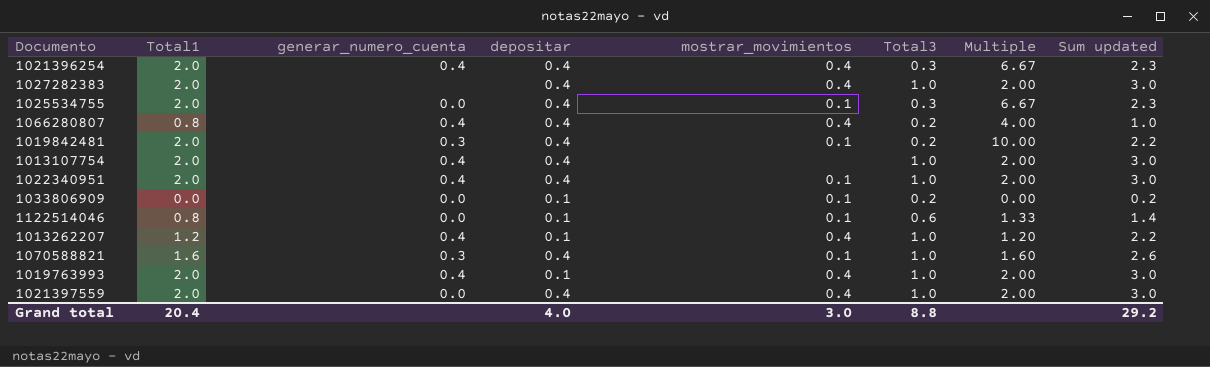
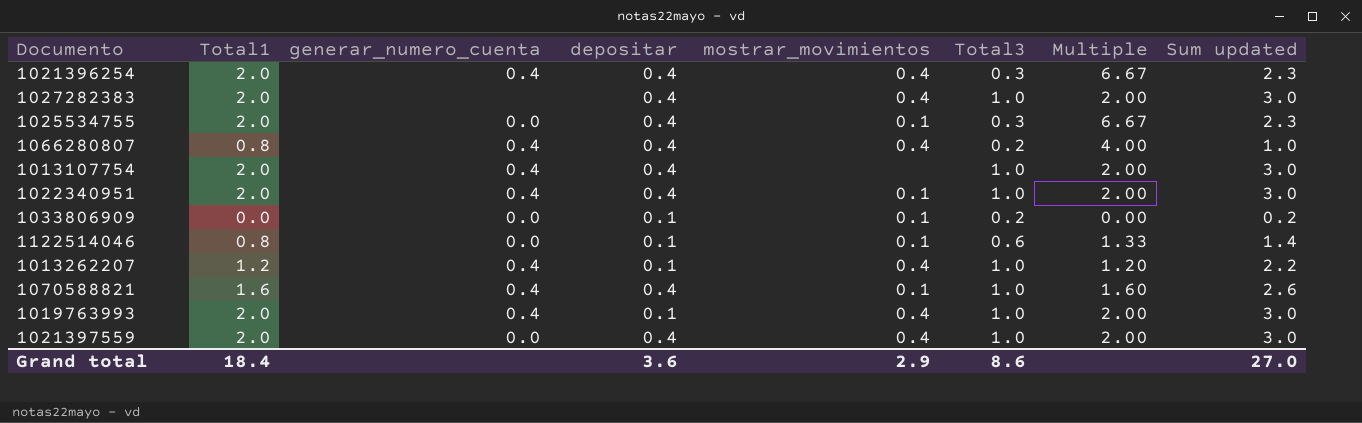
row 1019842481: 2.0 | 0.3 | 0.4 | 0.1 | 0.2 | 10.00 | 2.2 -> none
1070588821 | generar_numero_cuenta: 0.3 -> 0.4
Grand total | Total1: 20.4 -> 18.4
Grand total | depositar: 4.0 -> 3.6
Grand total | mostrar_movimientos: 3.0 -> 2.9
Grand total | Total3: 8.8 -> 8.6
Grand total | Sum updated: 29.2 -> 27.0

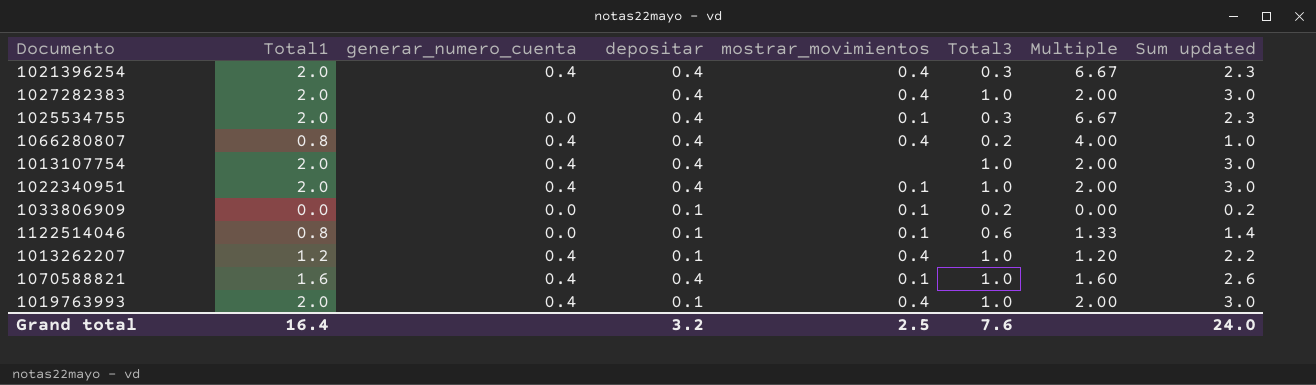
row 1021397559: 2.0 | 0.0 | 0.4 | 0.4 | 1.0 | 2.00 | 3.0 -> none
Grand total | Total1: 18.4 -> 16.4
Grand total | depositar: 3.6 -> 3.2
Grand total | mostrar_movimientos: 2.9 -> 2.5
Grand total | Total3: 8.6 -> 7.6
Grand total | Sum updated: 27.0 -> 24.0

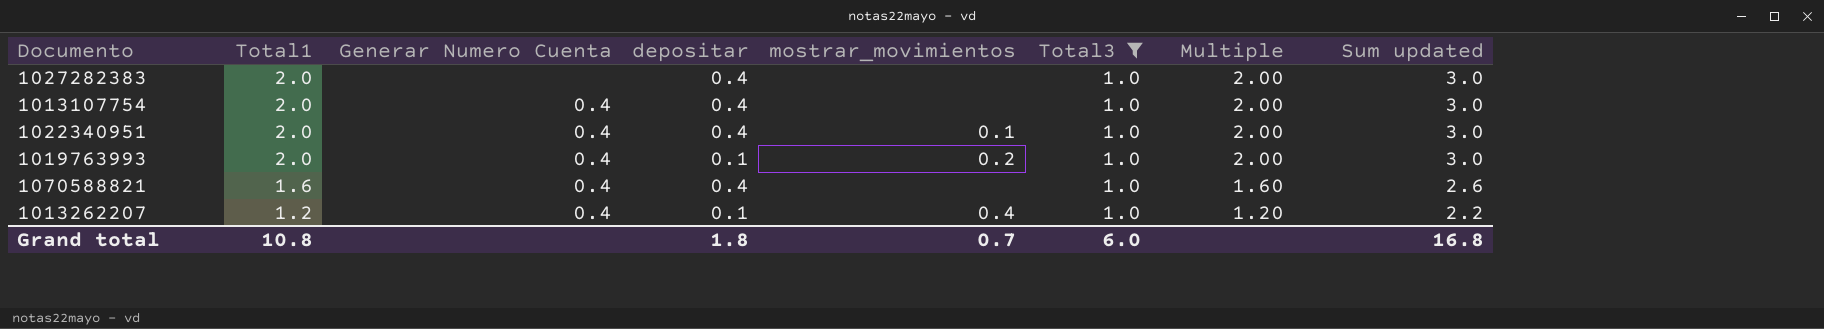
filter: none -> Total3 = 1.0
row order: none -> Total1 descending
column name: generar_numero_cuenta -> Generar Numero Cuenta
1027282383 | mostrar_movimientos: 0.4 -> none
1019763993 | mostrar_movimientos: 0.4 -> 0.2
1070588821 | mostrar_movimientos: 0.1 -> none
Grand total | Total1: 16.4 -> 10.8
Grand total | depositar: 3.2 -> 1.8
Grand total | mostrar_movimientos: 2.5 -> 0.7
Grand total | Total3: 7.6 -> 6.0
Grand total | Sum updated: 24.0 -> 16.8

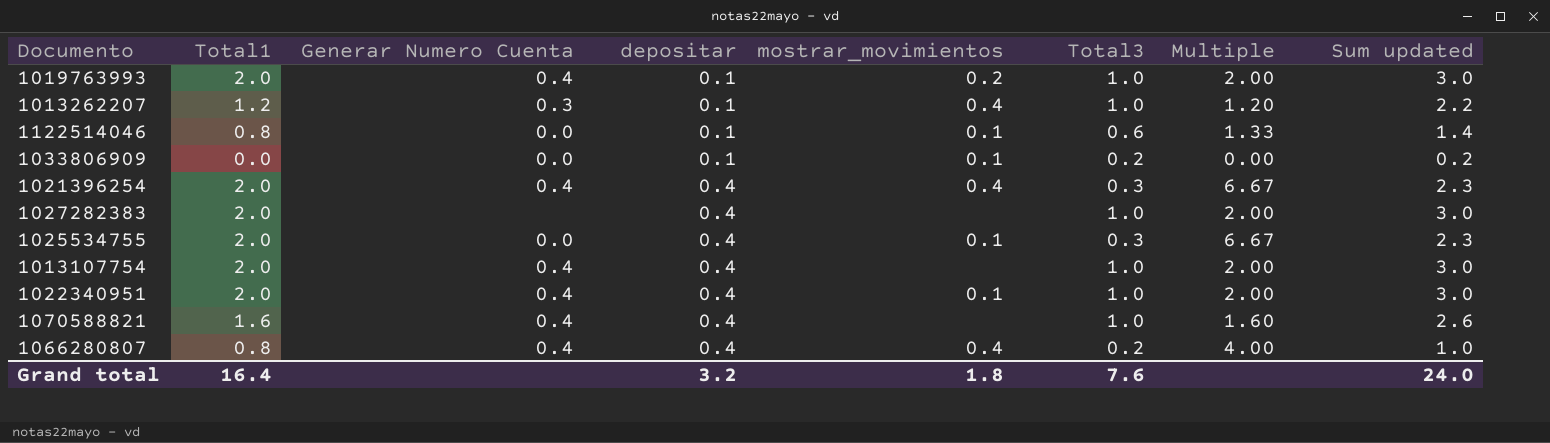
filter: Total3 = 1.0 -> none
row order: Total1 descending -> depositar ascending
1013262207 | Generar Numero Cuenta: 0.4 -> 0.3
Grand total | Total1: 10.8 -> 16.4
Grand total | depositar: 1.8 -> 3.2
Grand total | mostrar_movimientos: 0.7 -> 1.8
Grand total | Total3: 6.0 -> 7.6
Grand total | Sum updated: 16.8 -> 24.0

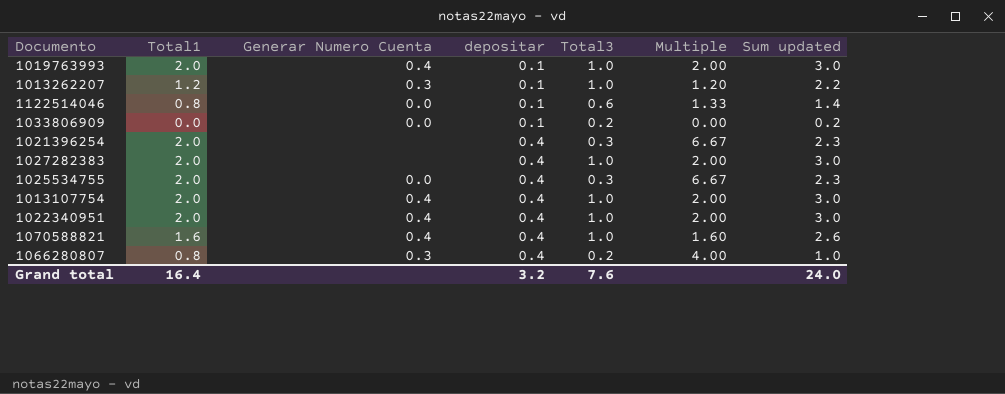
column mostrar_movimientos | position: 5 -> none
1021396254 | Generar Numero Cuenta: 0.4 -> none
1066280807 | Generar Numero Cuenta: 0.4 -> 0.3

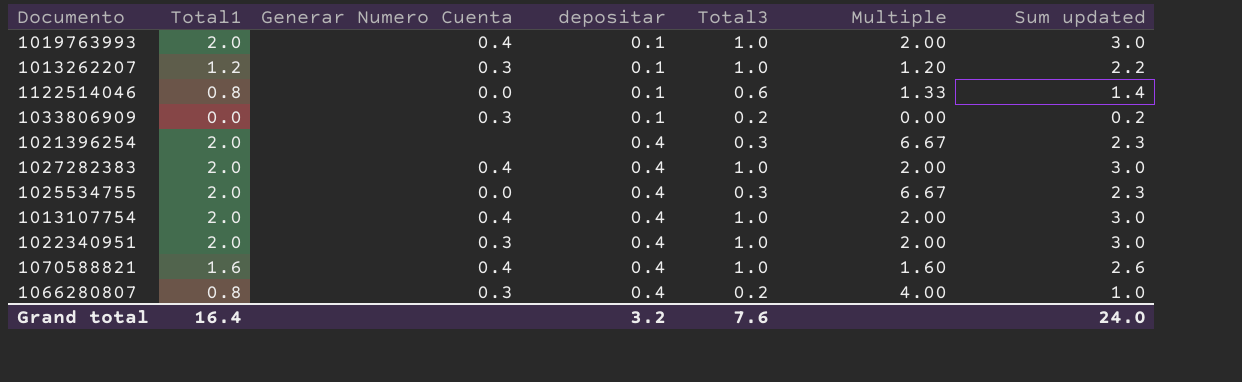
1033806909 | Generar Numero Cuenta: 0.0 -> 0.3
1027282383 | Generar Numero Cuenta: none -> 0.4
1022340951 | Generar Numero Cuenta: 0.4 -> 0.3

